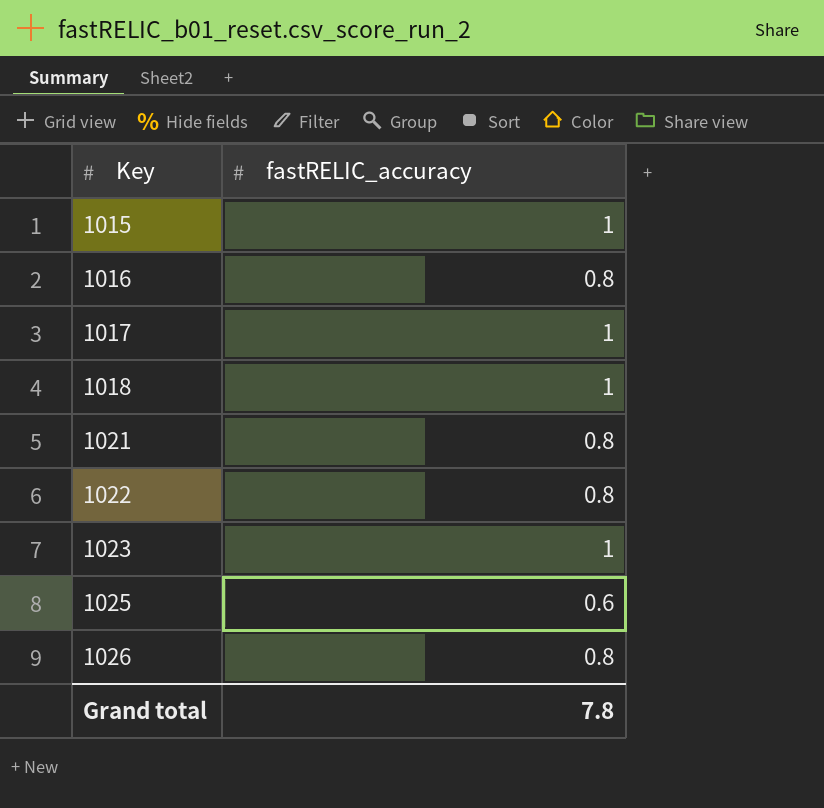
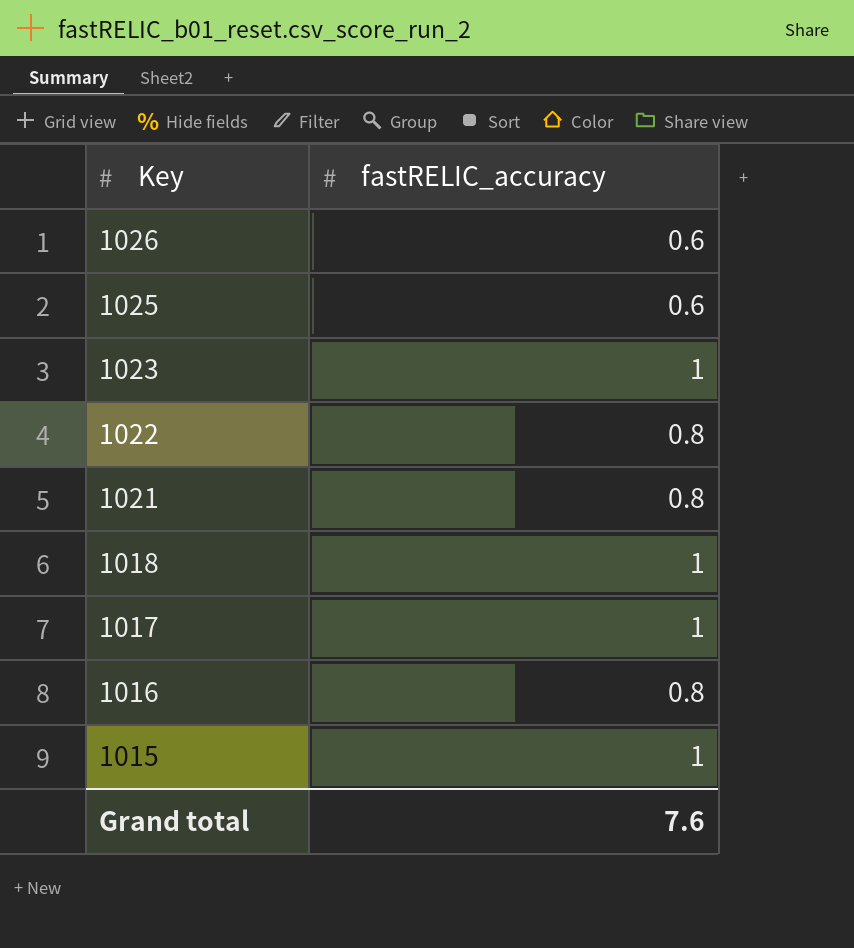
row order: Key ascending -> Key descending
1026 | fastRELIC_accuracy: 0.8 -> 0.6
Grand total | fastRELIC_accuracy: 7.8 -> 7.6

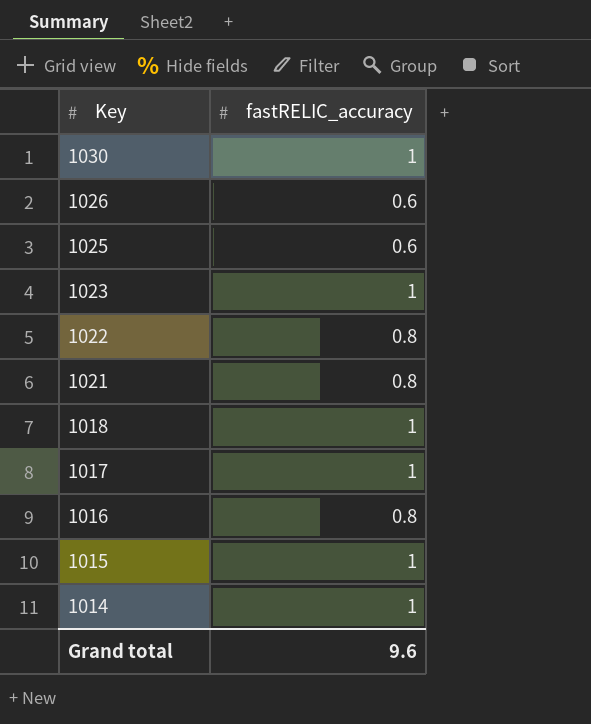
row 1030: none -> 1
row 1014: none -> 1
Grand total | fastRELIC_accuracy: 7.6 -> 9.6

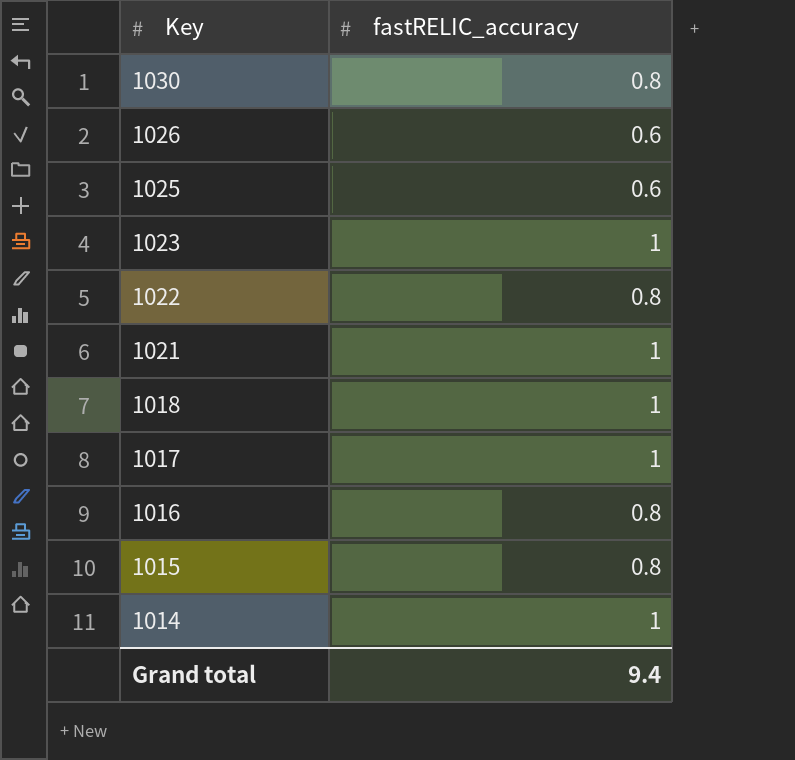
1030 | fastRELIC_accuracy: 1 -> 0.8
1021 | fastRELIC_accuracy: 0.8 -> 1
1015 | fastRELIC_accuracy: 1 -> 0.8
Grand total | fastRELIC_accuracy: 9.6 -> 9.4

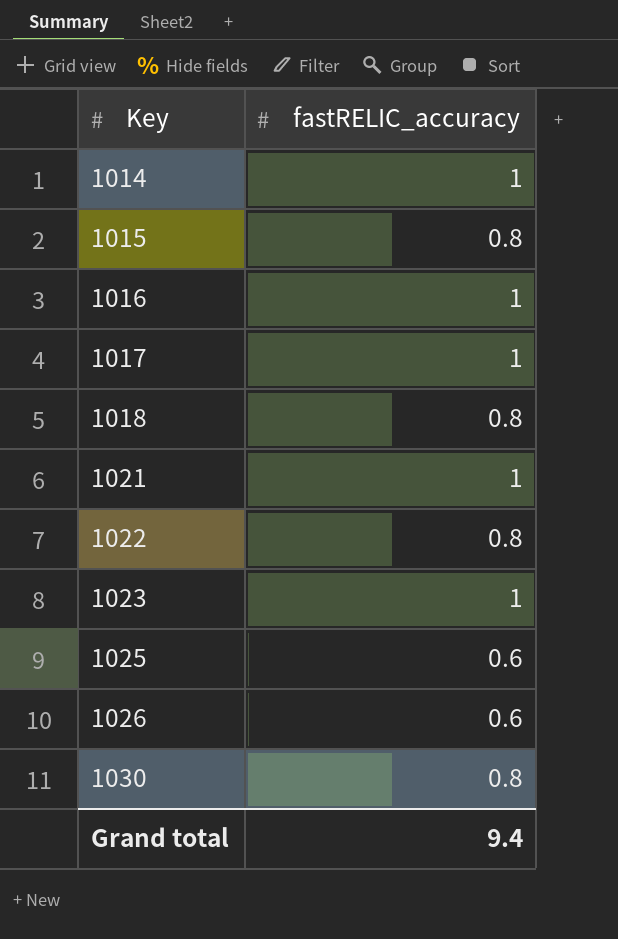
row order: Key descending -> Key ascending
1016 | fastRELIC_accuracy: 0.8 -> 1
1018 | fastRELIC_accuracy: 1 -> 0.8

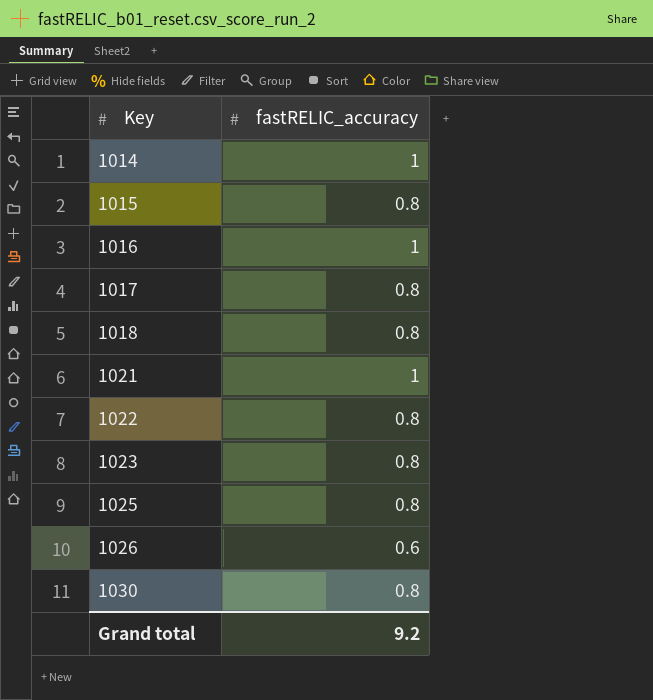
1017 | fastRELIC_accuracy: 1 -> 0.8
1023 | fastRELIC_accuracy: 1 -> 0.8
1025 | fastRELIC_accuracy: 0.6 -> 0.8
Grand total | fastRELIC_accuracy: 9.4 -> 9.2

